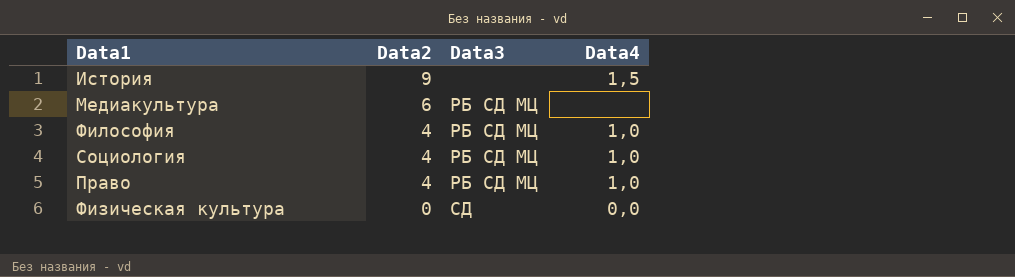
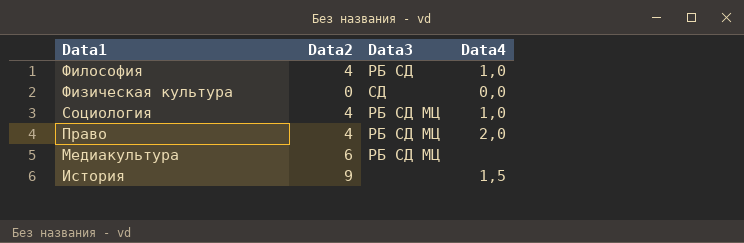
row order: Data2 descending -> Data1 descending
Философия | Data3: РБ СД МЦ -> РБ СД
Право | Data4: 1,0 -> 2,0

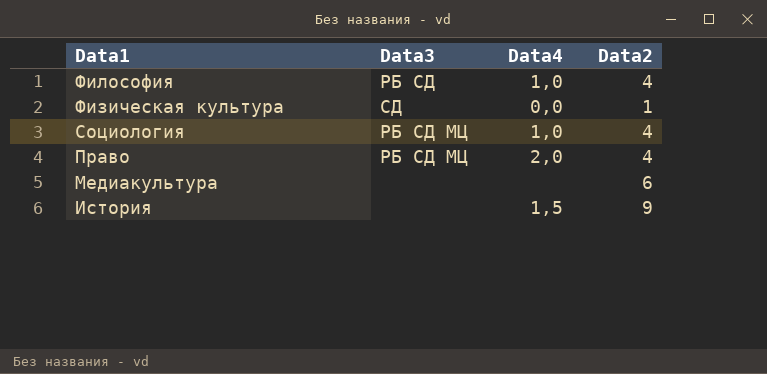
column Data2 | position: 2 -> 4
Физическая культура | Data2: 0 -> 1
Медиакультура | Data3: РБ СД МЦ -> none

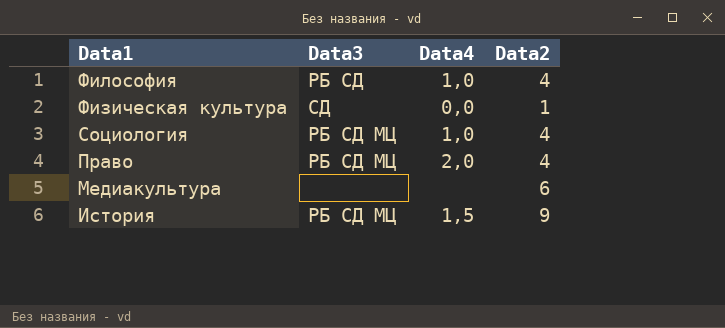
История | Data3: none -> РБ СД МЦ

